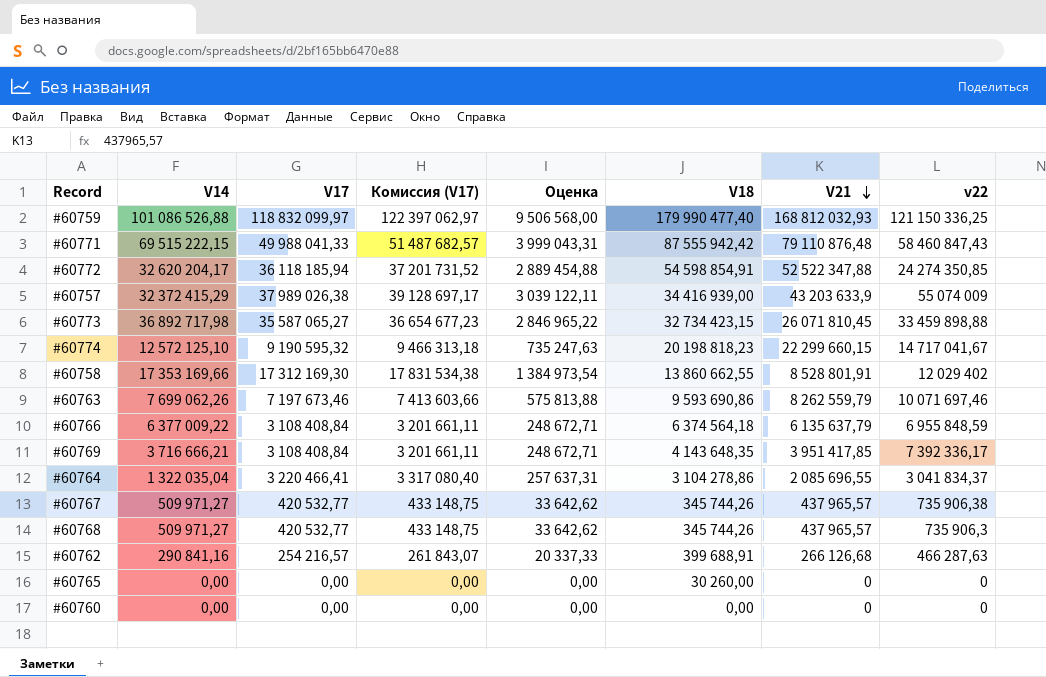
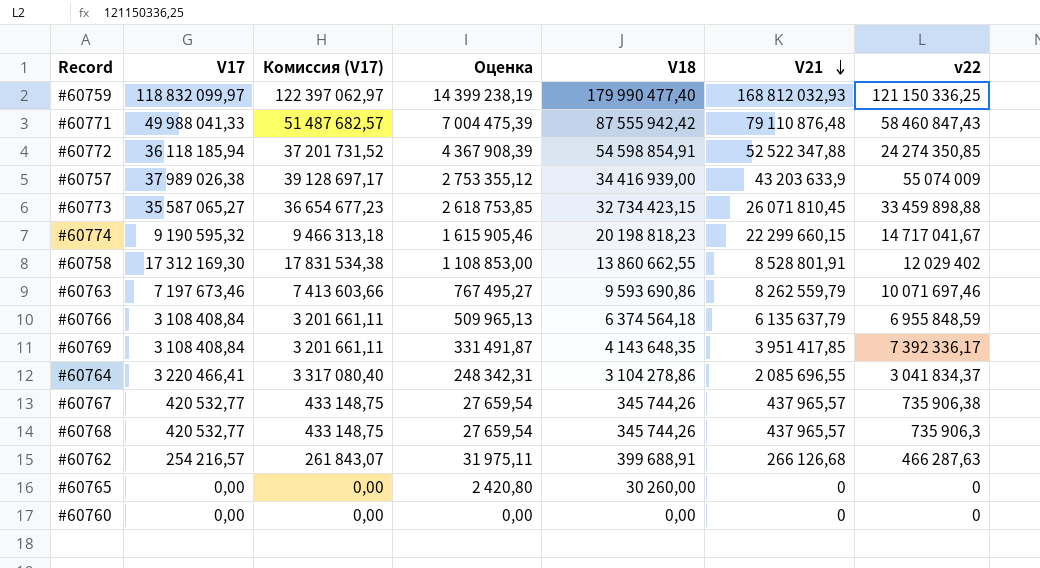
column V14 | position: 2 -> none
column Оценка | formula: [V17] * 0,08 -> [V18] * 0,08

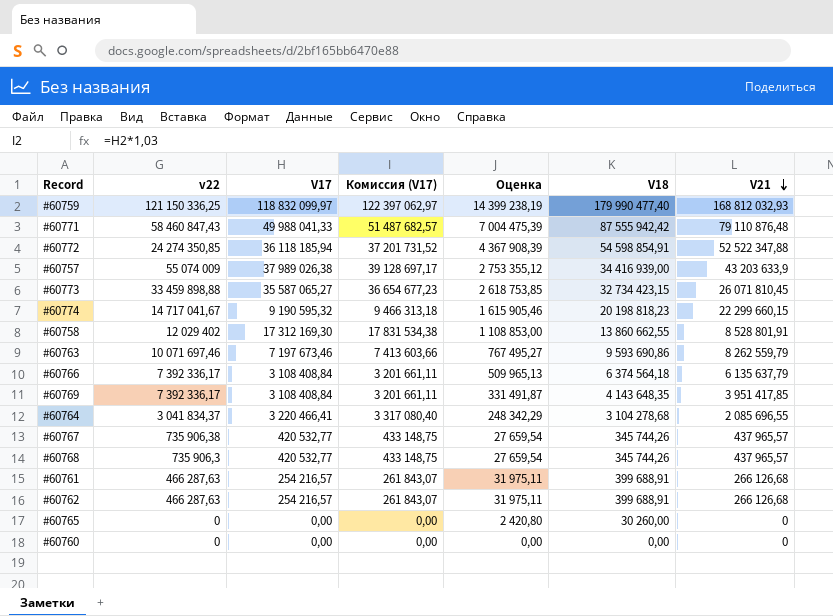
column v22 | position: 7 -> 2
#60766 | v22: 6 955 848,59 -> 7 392 336,17
#60764 | Оценка: 248 342,31 -> 248 342,29
#60764 | V18: 3 104 278,86 -> 3 104 278,68
row #60761: none -> 466 287,63 | 254 216,57 | 261 843,07 | 31 975,11 | 399 688,91 | 266 126,68

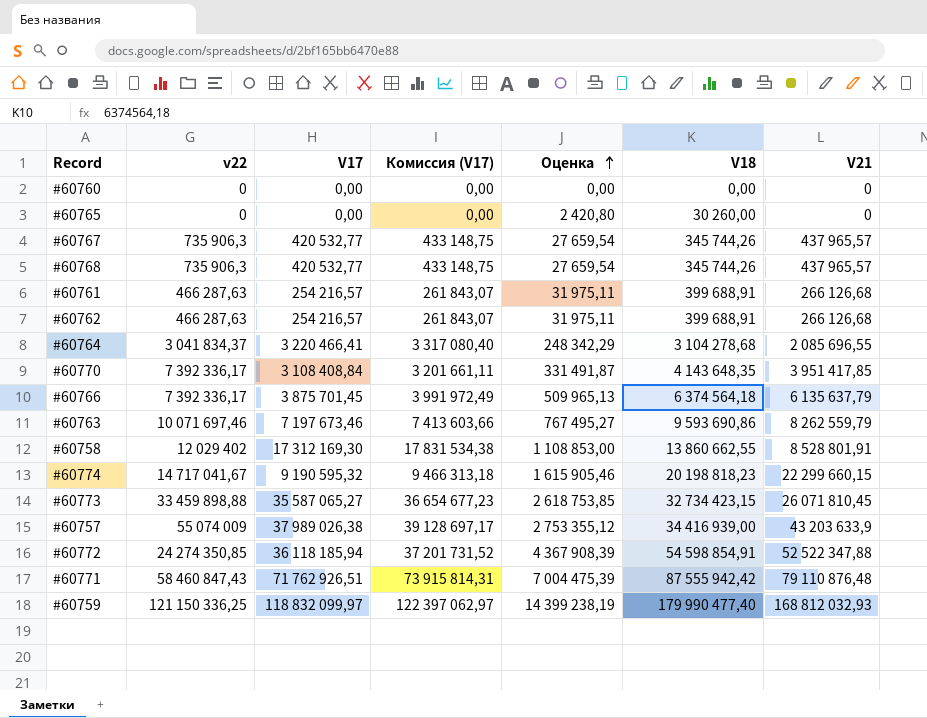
row order: V21 descending -> Оценка ascending
row #60769: 7 392 336,17 | 3 108 408,84 | 3 201 661,11 | 331 491,87 | 4 143 648,35 | 3 951 417,85 -> none
#60767 | v22: 735 906,38 -> 735 906,3
row #60770: none -> 7 392 336,17 | 3 108 408,84 | 3 201 661,11 | 331 491,87 | 4 143 648,35 | 3 951 417,85
#60766 | V17: 3 108 408,84 -> 3 875 701,45
#60766 | Комиссия (V17): 3 201 661,11 -> 3 991 972,49
#60771 | V17: 49 988 041,33 -> 71 762 926,51
#60771 | Комиссия (V17): 51 487 682,57 -> 73 915 814,31

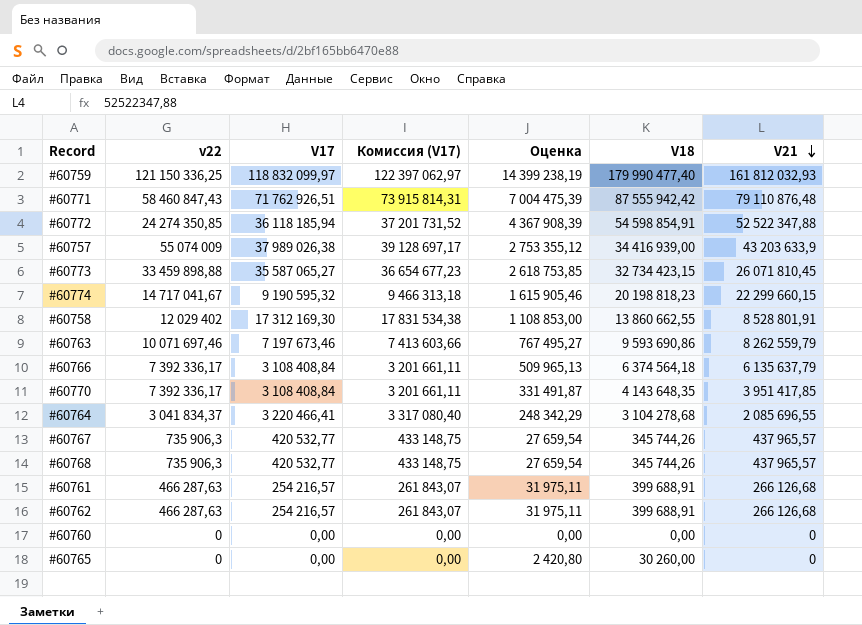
row order: Оценка ascending -> V21 descending
#60759 | V21: 168 812 032,93 -> 161 812 032,93
#60766 | V17: 3 875 701,45 -> 3 108 408,84
#60766 | Комиссия (V17): 3 991 972,49 -> 3 201 661,11

